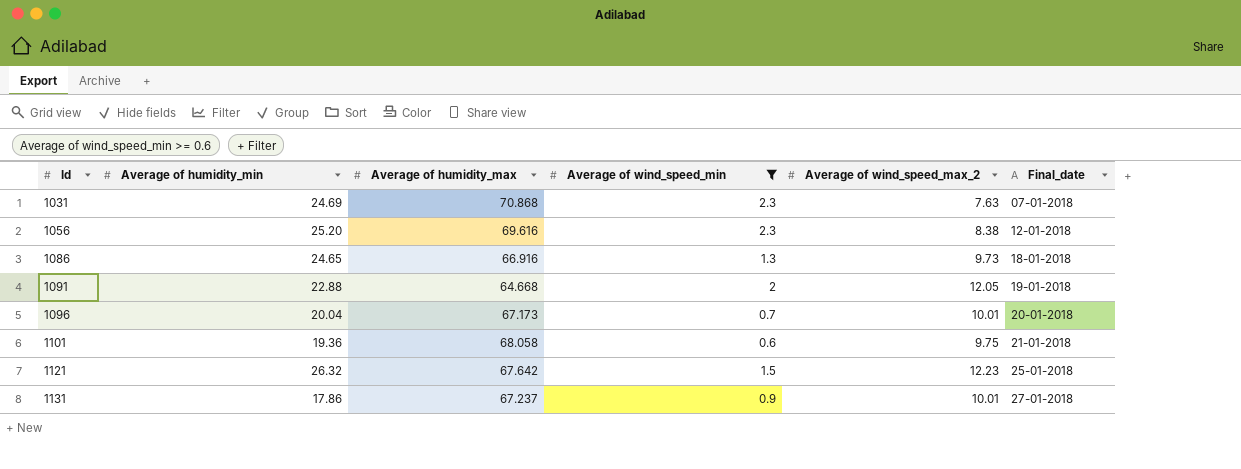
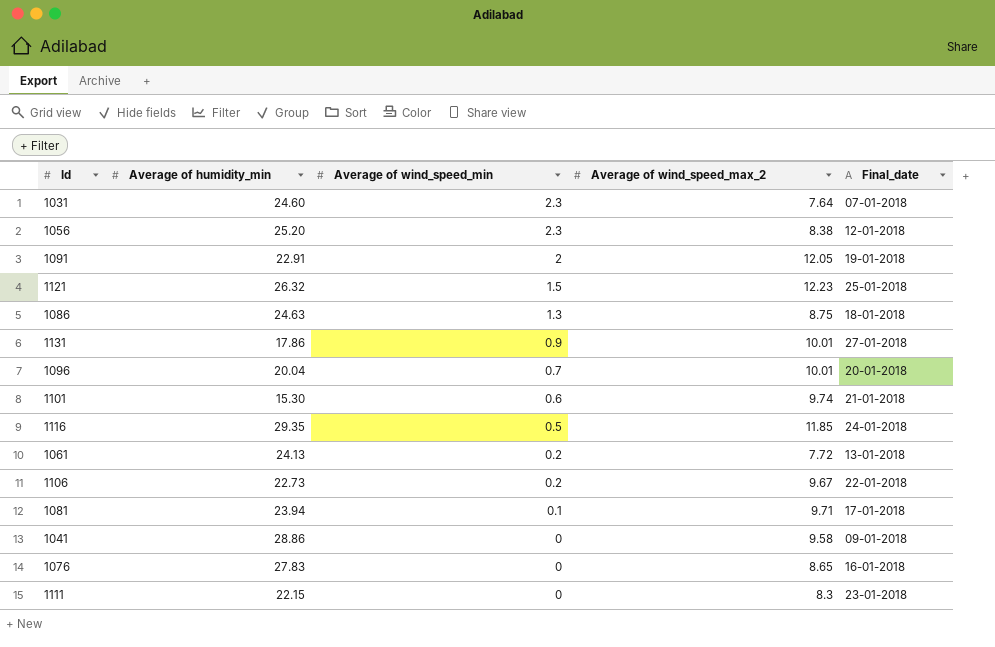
filter: Average of wind_speed_min >= 0.6 -> none
row order: Id ascending -> Average of wind_speed_min descending
column Average of humidity_max | position: 3 -> none
1031 | Average of humidity_min: 24.69 -> 24.60
1031 | Average of wind_speed_max_2: 7.63 -> 7.64
1091 | Average of humidity_min: 22.88 -> 22.91
1086 | Average of humidity_min: 24.65 -> 24.63
1086 | Average of wind_speed_max_2: 9.73 -> 8.75
1101 | Average of humidity_min: 19.36 -> 15.30
1101 | Average of wind_speed_max_2: 9.75 -> 9.74

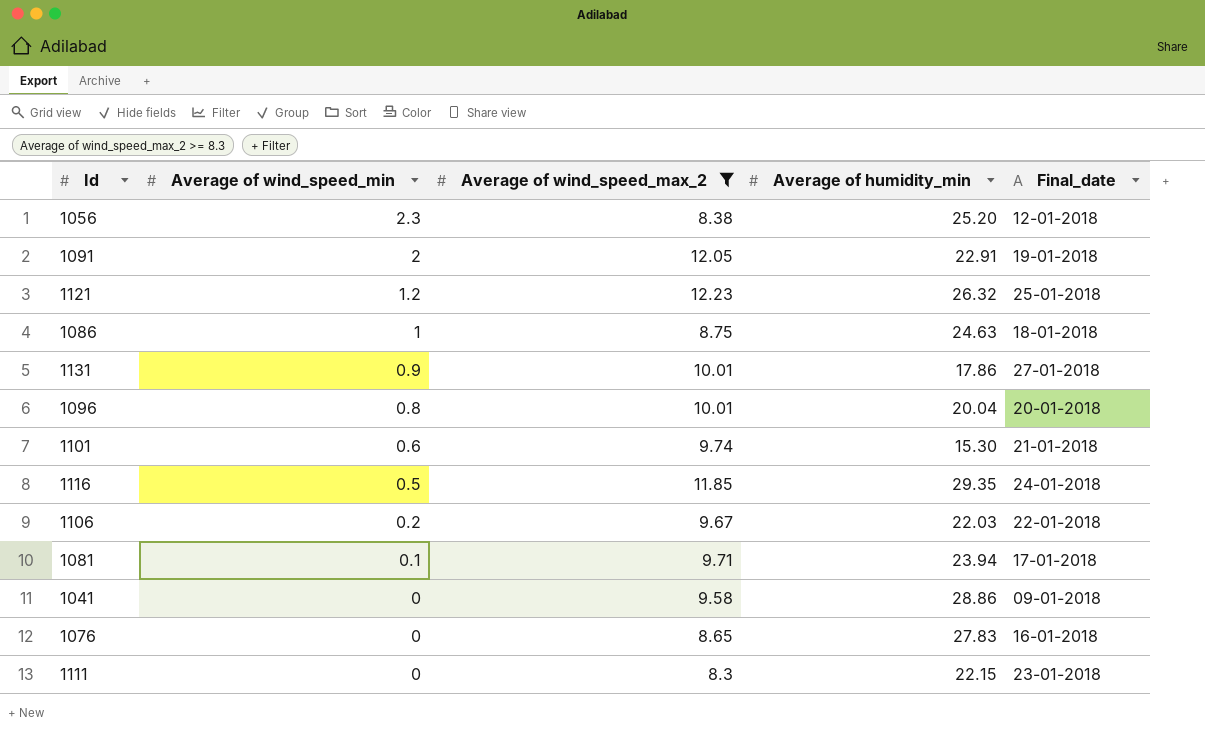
filter: none -> Average of wind_speed_max_2 >= 8.3
column Average of humidity_min | position: 2 -> 4
1121 | Average of wind_speed_min: 1.5 -> 1.2
1086 | Average of wind_speed_min: 1.3 -> 1
1096 | Average of wind_speed_min: 0.7 -> 0.8
1106 | Average of humidity_min: 22.73 -> 22.03

